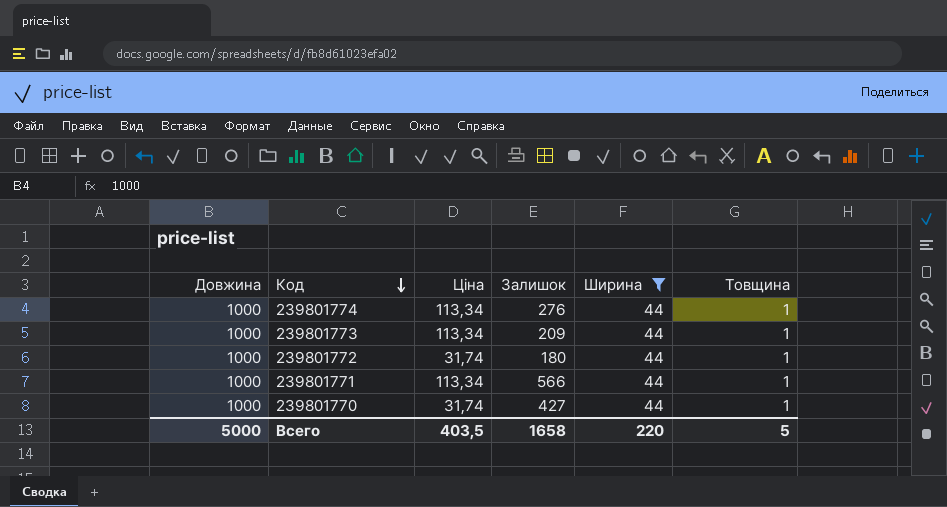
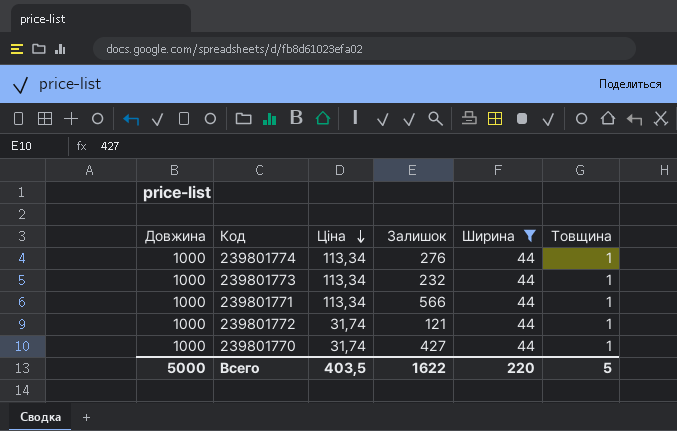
row order: Код descending -> Ціна descending
239801773 | Залишок: 209 -> 232
239801772 | Залишок: 180 -> 121
Всего | Залишок: 1658 -> 1622

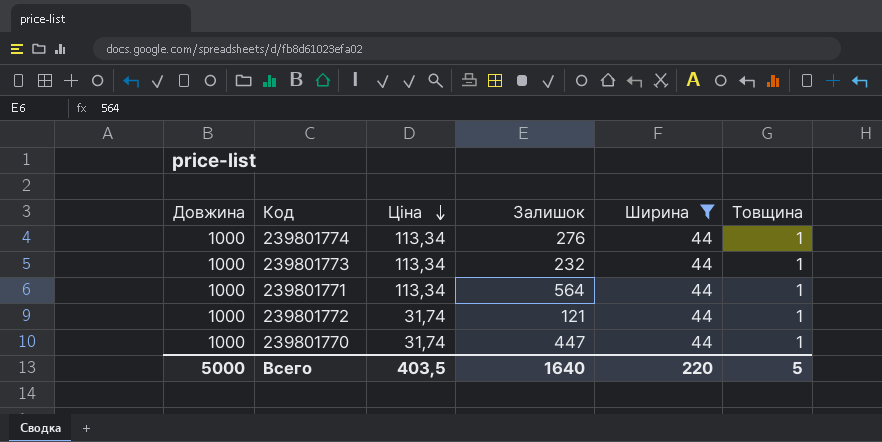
239801771 | Залишок: 566 -> 564
239801770 | Залишок: 427 -> 447
Всего | Залишок: 1622 -> 1640

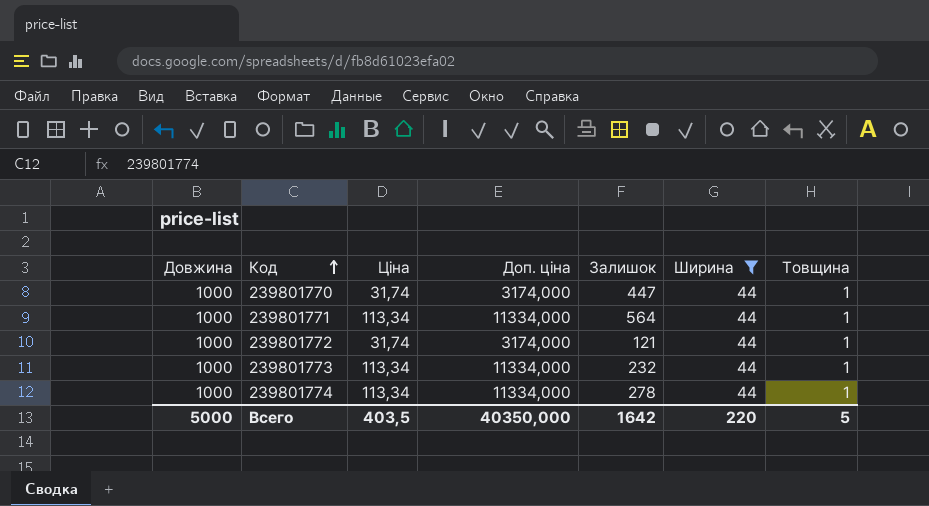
row order: Ціна descending -> Код ascending
column Доп. ціна | position: none -> 4
239801774 | Залишок: 276 -> 278
Всего | Залишок: 1640 -> 1642

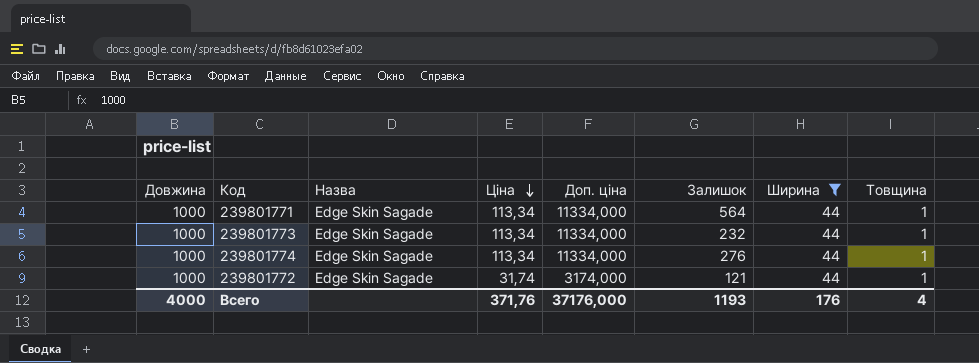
row order: Код ascending -> Ціна descending
column Назва | position: none -> 3
row 239801770: 1000 | 31,74 | 3174,000 | 447 | 44 | 1 -> none
239801774 | Залишок: 278 -> 276
Всего | Довжина: 5000 -> 4000
Всего | Ціна: 403,5 -> 371,76
Всего | Доп. ціна: 40350,000 -> 37176,000
Всего | Залишок: 1642 -> 1193
Всего | Ширина: 220 -> 176
Всего | Товщина: 5 -> 4

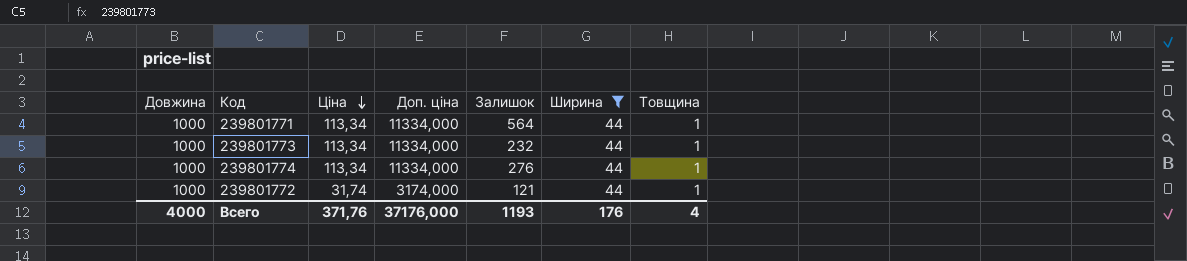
column Назва | position: 3 -> none

